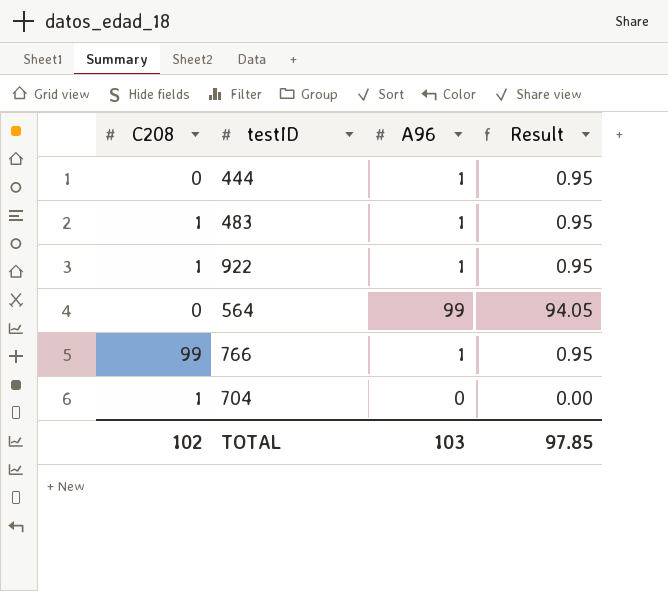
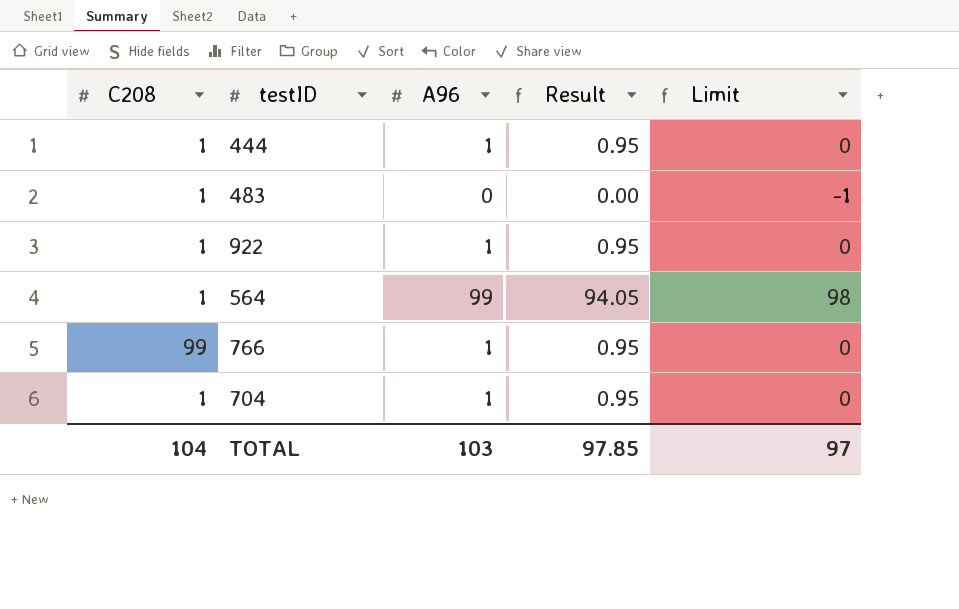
column Limit | formula: none -> [A96] - 1
444 | C208: 0 -> 1
483 | A96: 1 -> 0
483 | Result: 0.95 -> 0.00
564 | C208: 0 -> 1
704 | A96: 0 -> 1
704 | Result: 0.00 -> 0.95
TOTAL | C208: 102 -> 104

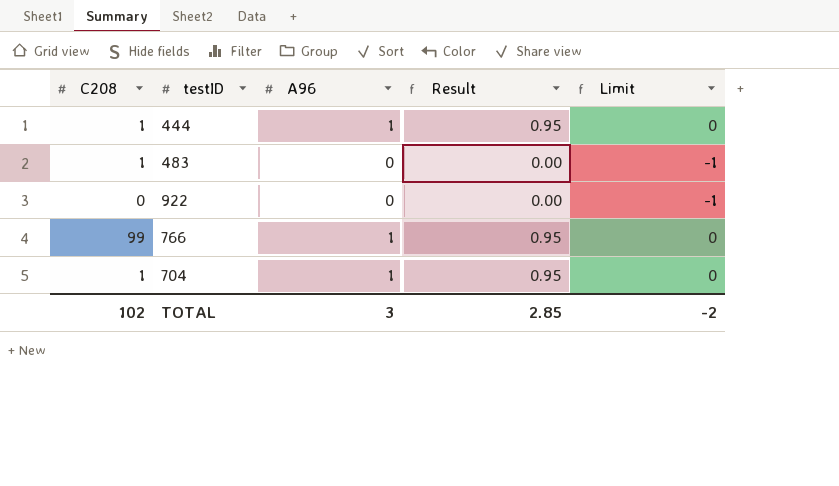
row 564: 1 | 99 | 94.05 | 98 -> none
922 | C208: 1 -> 0
922 | A96: 1 -> 0
922 | Result: 0.95 -> 0.00
922 | Limit: 0 -> -1
TOTAL | C208: 104 -> 102
TOTAL | A96: 103 -> 3
TOTAL | Result: 97.85 -> 2.85
TOTAL | Limit: 97 -> -2

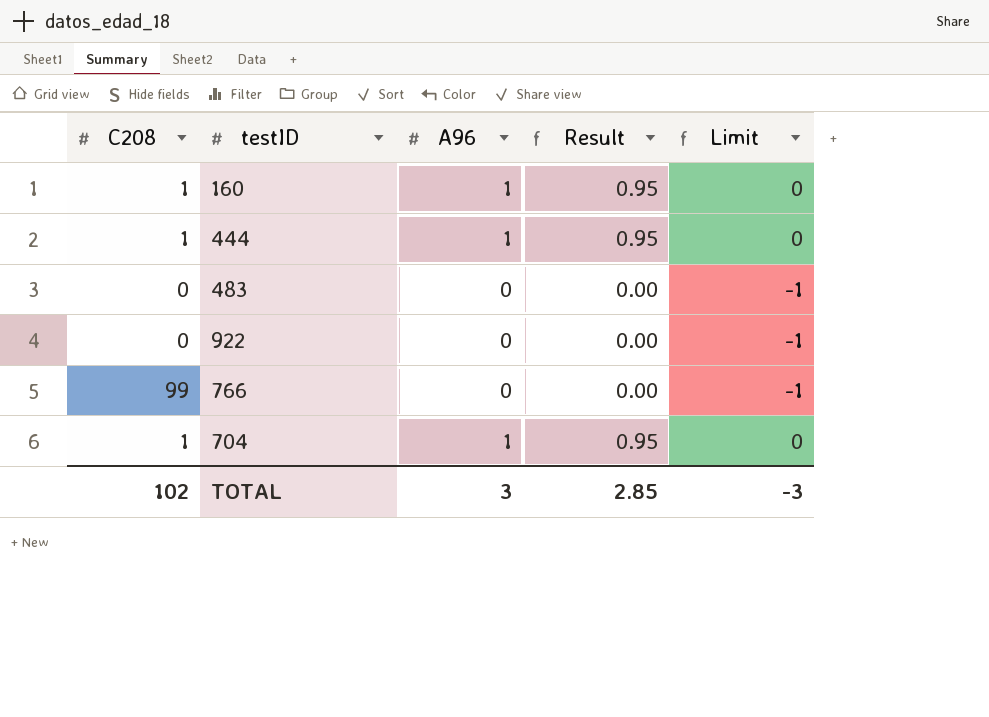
row 160: none -> 1 | 1 | 0.95 | 0
483 | C208: 1 -> 0
766 | A96: 1 -> 0
766 | Result: 0.95 -> 0.00
766 | Limit: 0 -> -1
TOTAL | Limit: -2 -> -3

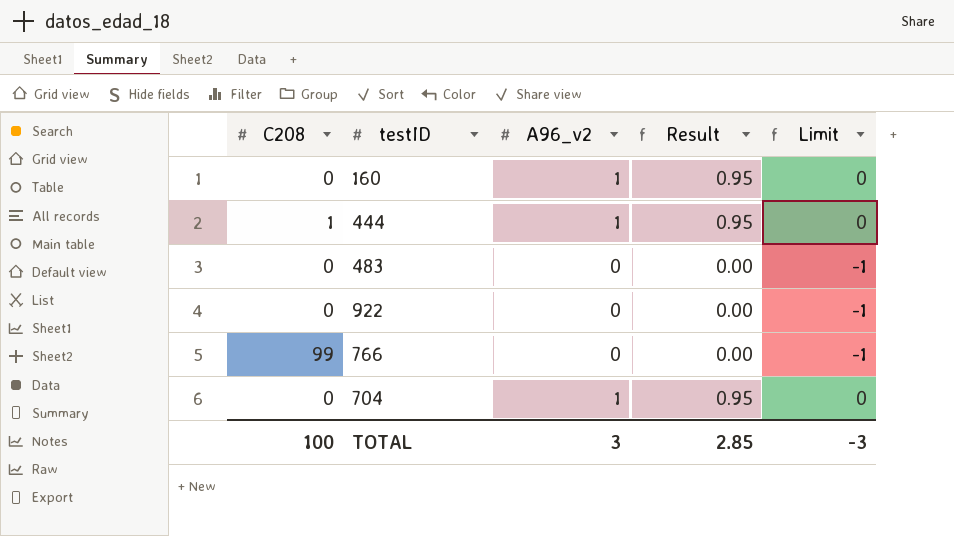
column name: A96 -> A96_v2
160 | C208: 1 -> 0
704 | C208: 1 -> 0
TOTAL | C208: 102 -> 100

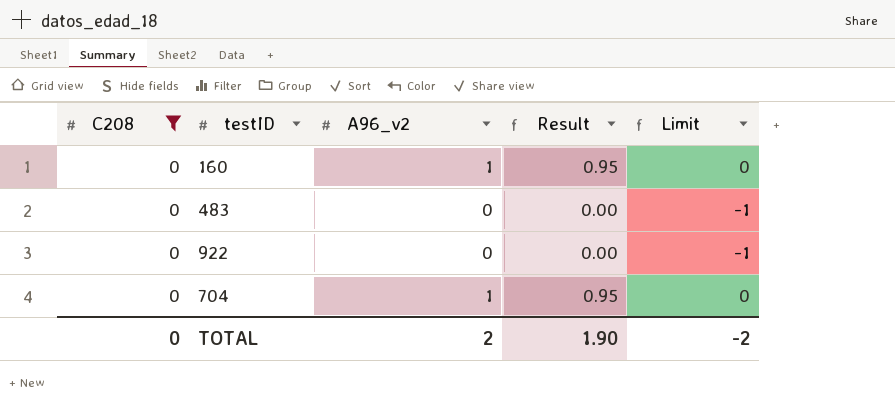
filter: none -> C208 = 0
TOTAL | C208: 100 -> 0
TOTAL | A96_v2: 3 -> 2
TOTAL | Result: 2.85 -> 1.90
TOTAL | Limit: -3 -> -2

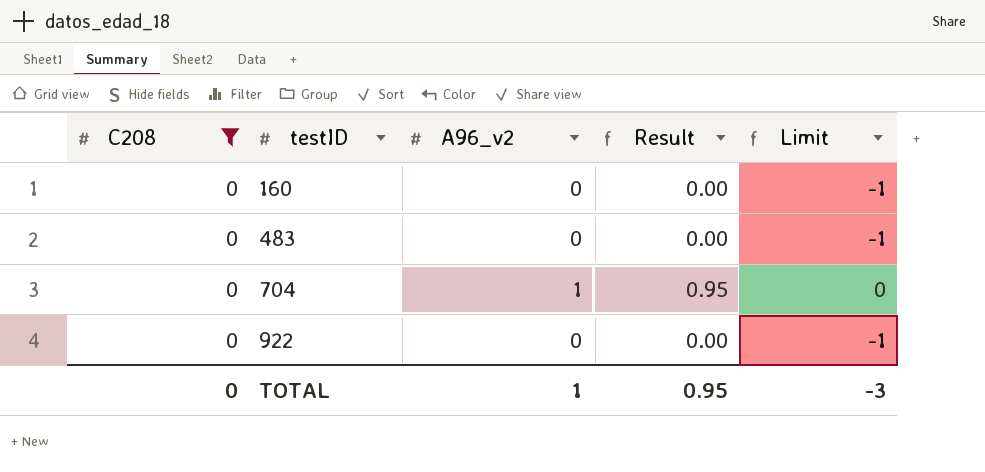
row order: none -> testID ascending
160 | A96_v2: 1 -> 0
160 | Result: 0.95 -> 0.00
160 | Limit: 0 -> -1
TOTAL | A96_v2: 2 -> 1
TOTAL | Result: 1.90 -> 0.95
TOTAL | Limit: -2 -> -3

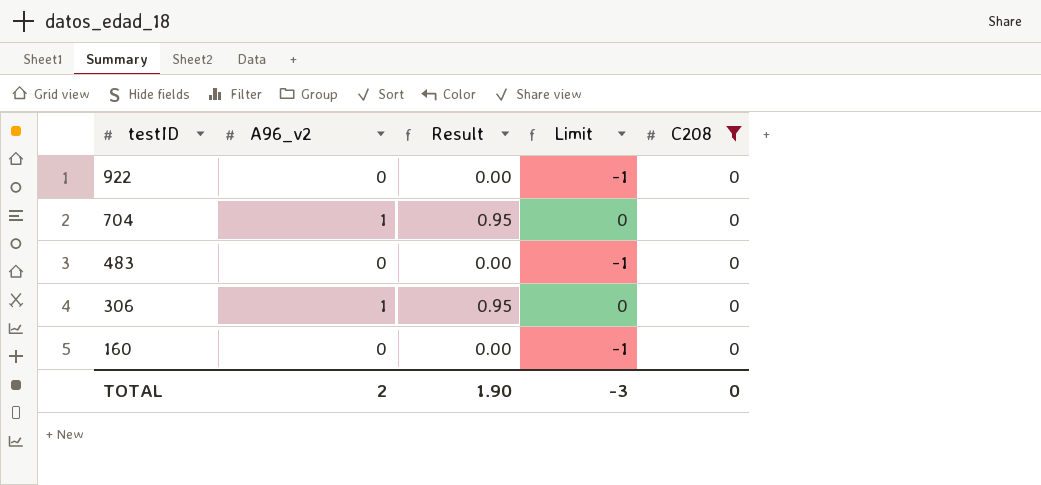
row order: testID ascending -> testID descending
column C208 | position: 1 -> 5
row 306: none -> 1 | 0.95 | 0 | 0
TOTAL | A96_v2: 1 -> 2
TOTAL | Result: 0.95 -> 1.90

